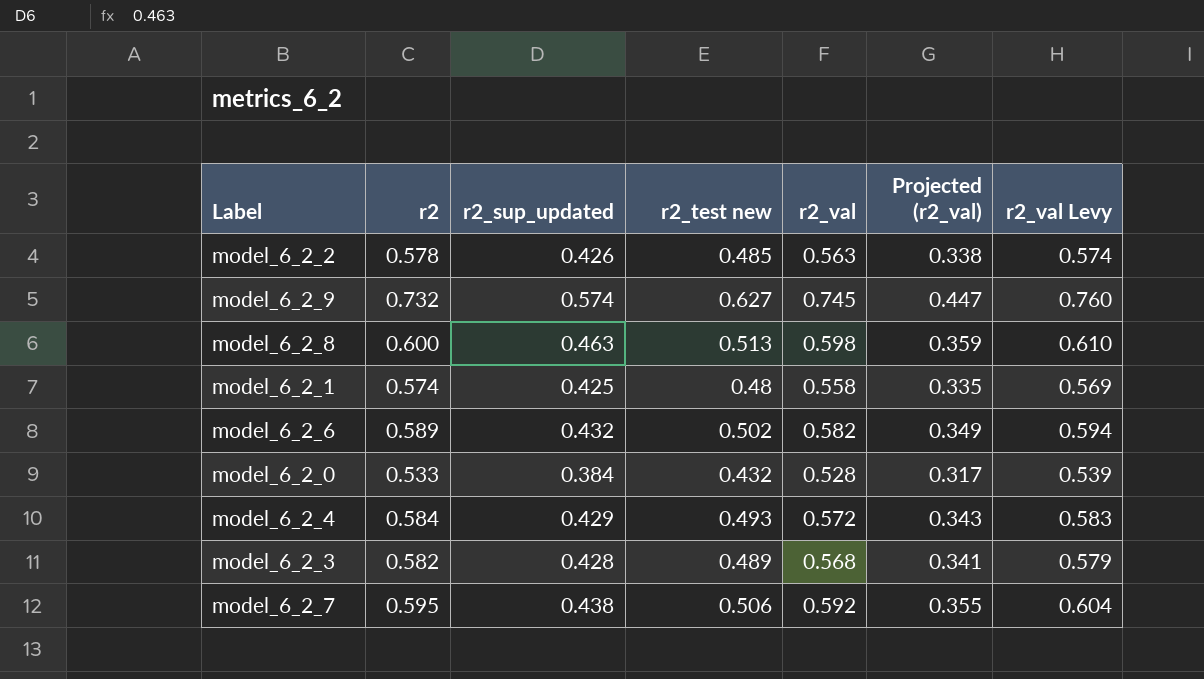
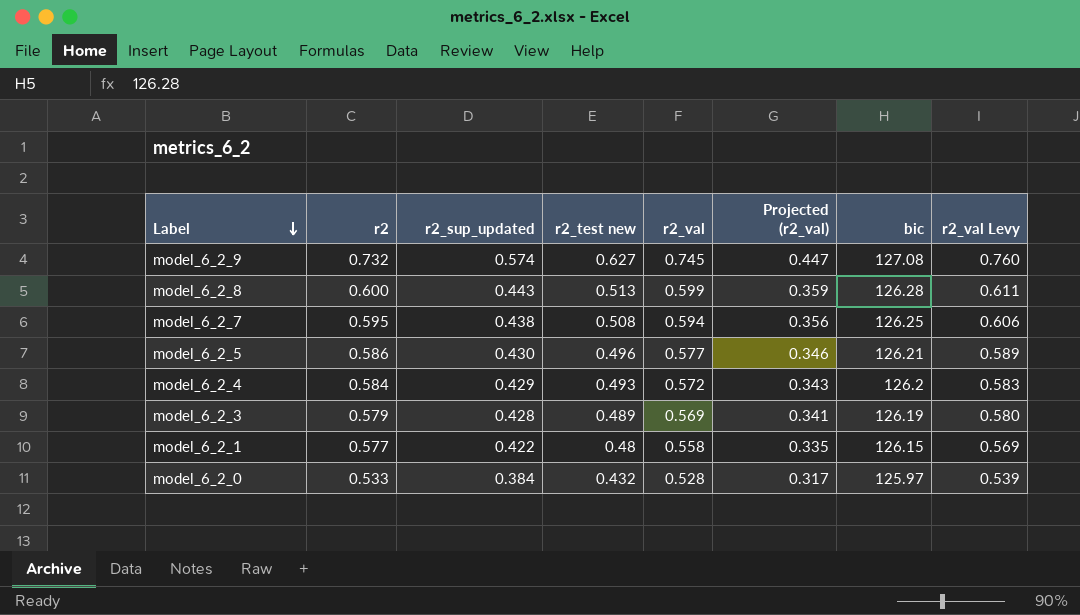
row order: none -> Label descending
column bic | position: none -> 7
row model_6_2_2: 0.578 | 0.426 | 0.485 | 0.563 | 0.338 | 0.574 -> none
row model_6_2_6: 0.589 | 0.432 | 0.502 | 0.582 | 0.349 | 0.594 -> none
model_6_2_8 | r2_sup_updated: 0.463 -> 0.443
model_6_2_8 | r2_val: 0.598 -> 0.599
model_6_2_8 | r2_val Levy: 0.610 -> 0.611
model_6_2_7 | r2_test new: 0.506 -> 0.508
model_6_2_7 | r2_val: 0.592 -> 0.594
model_6_2_7 | Projected (r2_val): 0.355 -> 0.356
model_6_2_7 | r2_val Levy: 0.604 -> 0.606
row model_6_2_5: none -> 0.586 | 0.430 | 0.496 | 0.577 | 0.346 | 126.21 | 0.589
model_6_2_3 | r2: 0.582 -> 0.579
model_6_2_3 | r2_val: 0.568 -> 0.569
model_6_2_3 | r2_val Levy: 0.579 -> 0.580
model_6_2_1 | r2: 0.574 -> 0.577
model_6_2_1 | r2_sup_updated: 0.425 -> 0.422

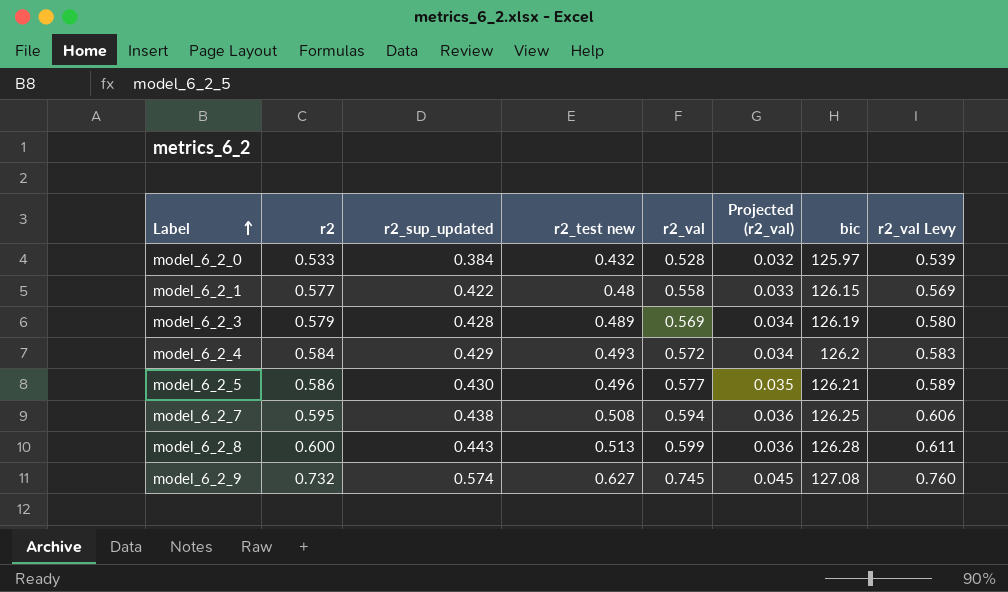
row order: Label descending -> Label ascending
column Projected (r2_val) | formula: [r2_val] * 0.6 -> [r2_val] * 0.06

